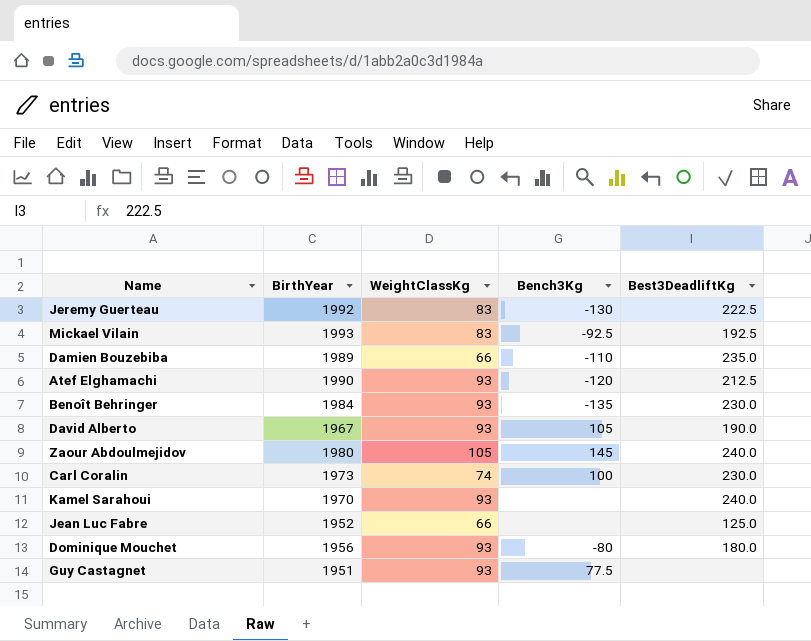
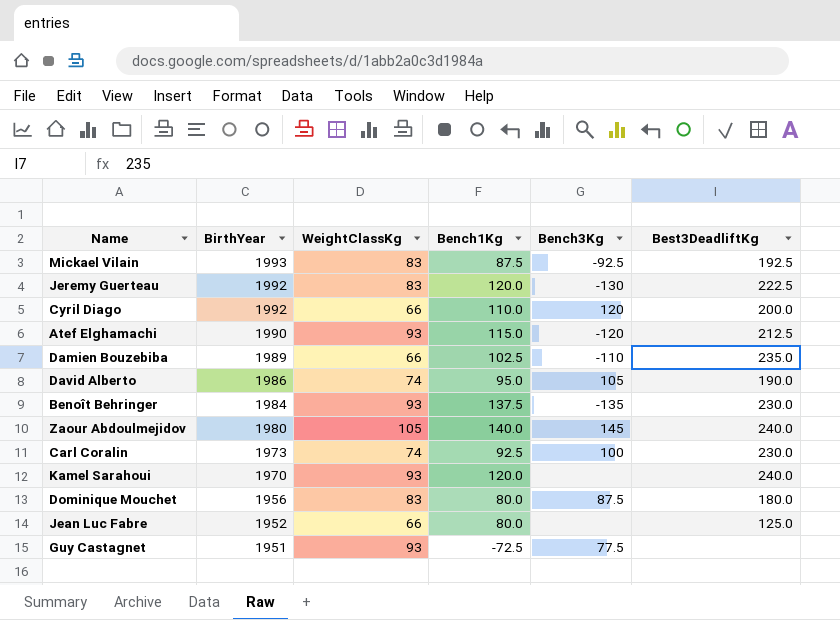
row order: none -> BirthYear descending
column Bench1Kg | position: none -> 4
row Cyril Diago: none -> 1992 | 66 | 110.0 | 120 | 200.0
David Alberto | BirthYear: 1967 -> 1986
David Alberto | WeightClassKg: 93 -> 74
Dominique Mouchet | WeightClassKg: 93 -> 83
Dominique Mouchet | Bench3Kg: -80 -> 87.5

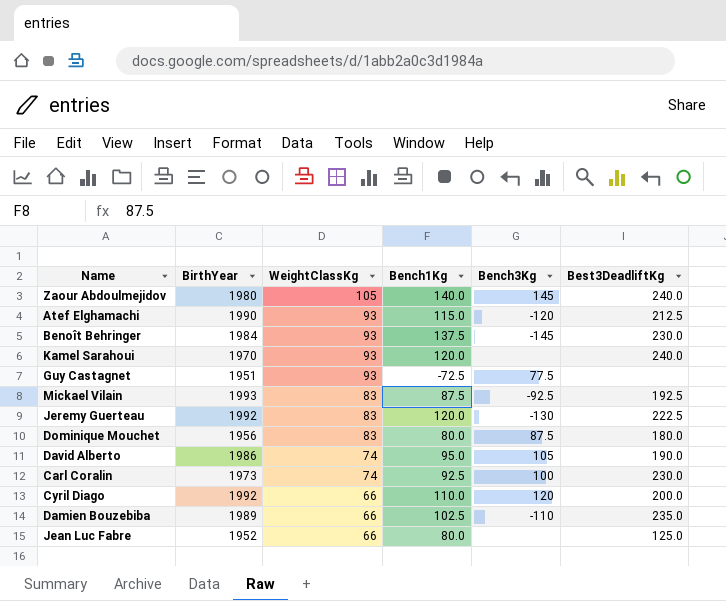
row order: BirthYear descending -> WeightClassKg descending
Benoît Behringer | Bench3Kg: -135 -> -145

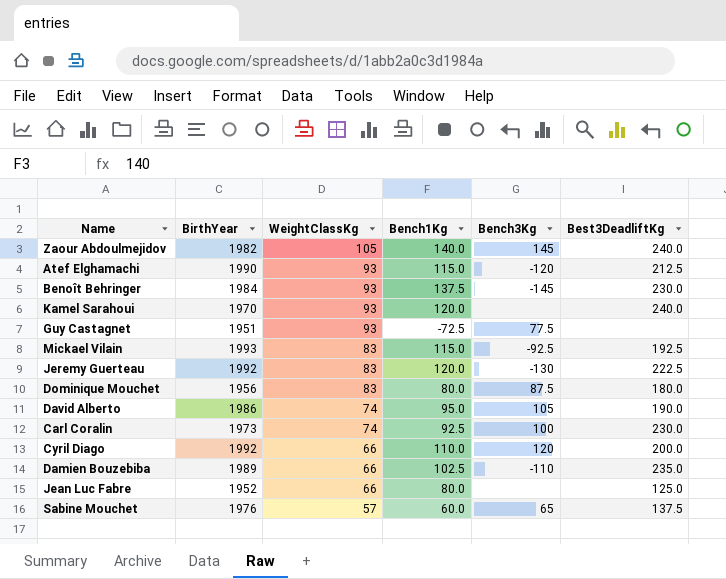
Zaour Abdoulmejidov | BirthYear: 1980 -> 1982
Mickael Vilain | Bench1Kg: 87.5 -> 115.0
row Sabine Mouchet: none -> 1976 | 57 | 60.0 | 65 | 137.5

